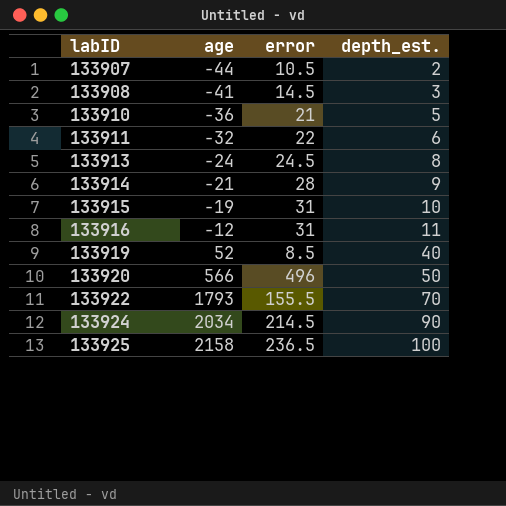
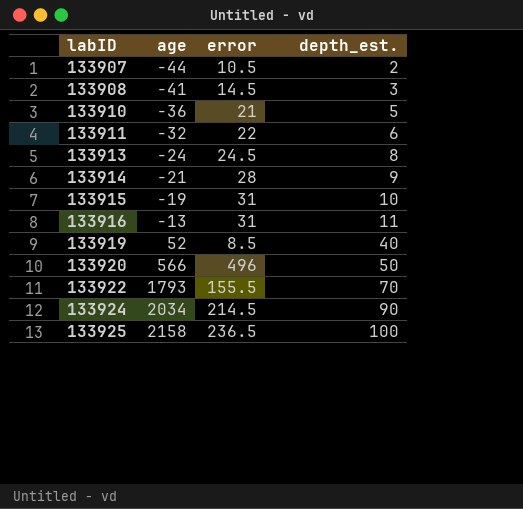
133916 | age: -12 -> -13

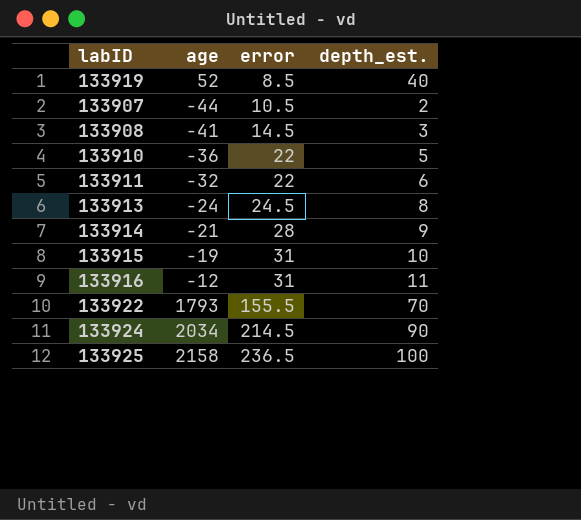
row order: labID ascending -> error ascending
row 133920: 566 | 496 | 50 -> none
133910 | error: 21 -> 22
133916 | age: -13 -> -12

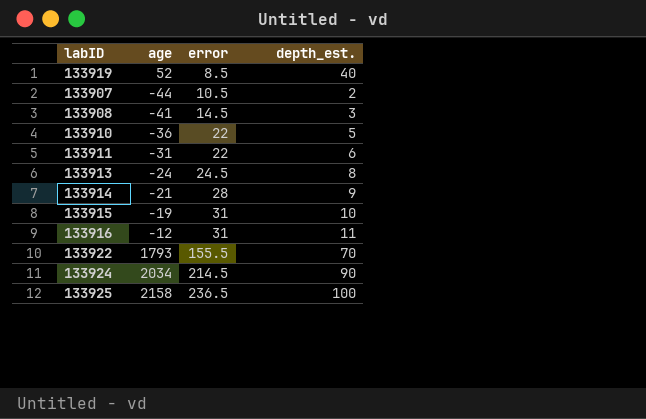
133911 | age: -32 -> -31

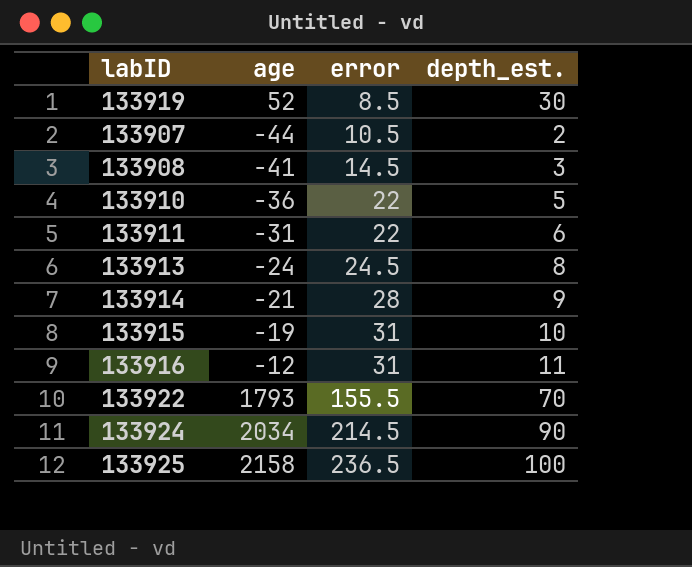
133919 | depth_est.: 40 -> 30

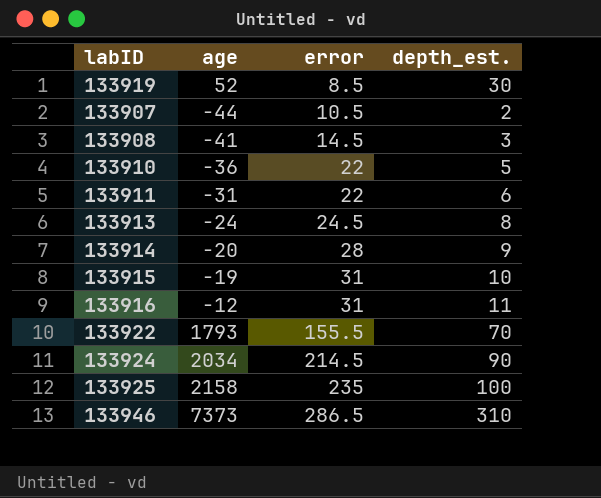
133914 | age: -21 -> -20
133925 | error: 236.5 -> 235
row 133946: none -> 7373 | 286.5 | 310

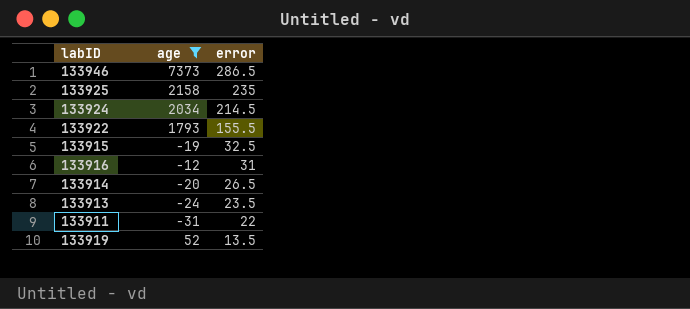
filter: none -> age >= -31
row order: error ascending -> error descending
column depth_est. | position: 4 -> none
133915 | error: 31 -> 32.5
133914 | error: 28 -> 26.5
133913 | error: 24.5 -> 23.5
133919 | error: 8.5 -> 13.5

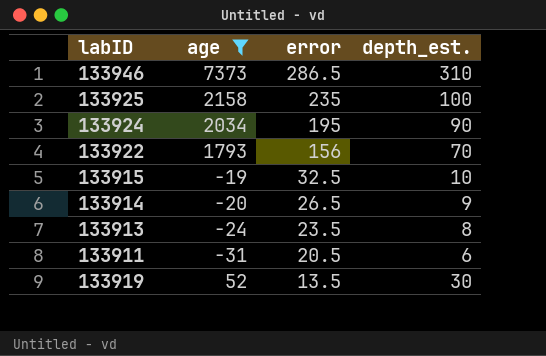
column depth_est. | position: none -> 4
row 133916: -12 | 31 -> none
133924 | error: 214.5 -> 195
133922 | error: 155.5 -> 156
133911 | error: 22 -> 20.5

